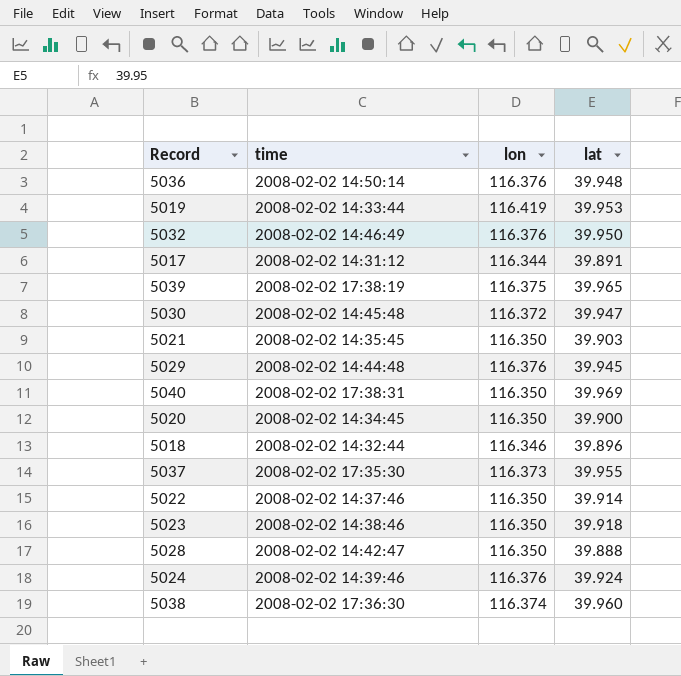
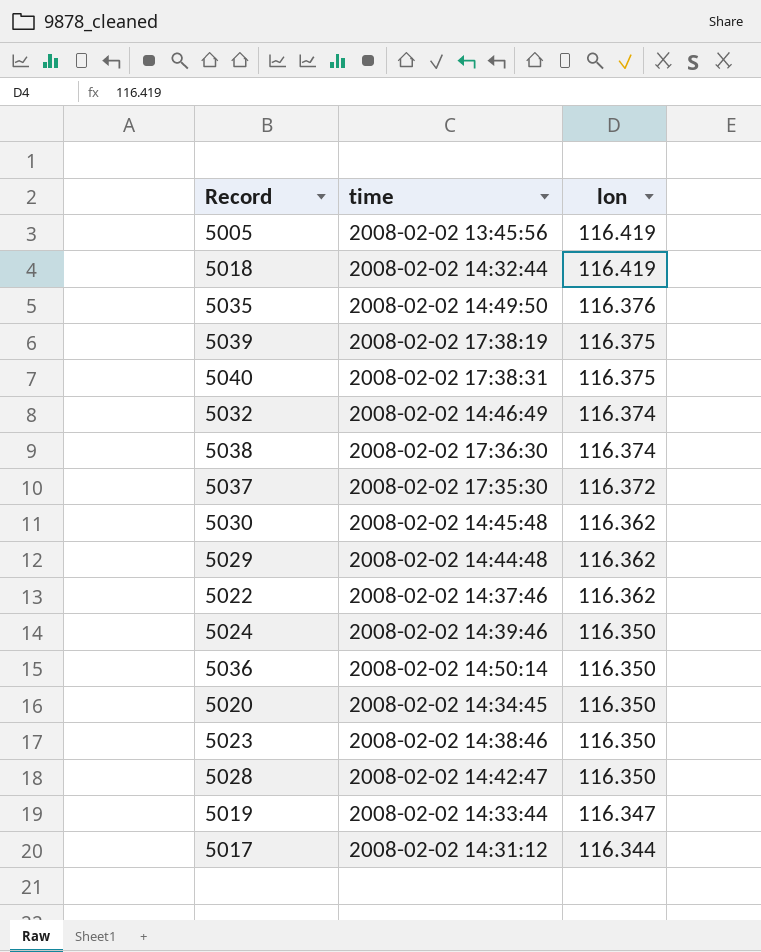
row order: none -> lon descending
column lat | position: 4 -> none
row 5021: 2008-02-02 14:35:45 | 116.350 | 39.903 -> none
row 5005: none -> 2008-02-02 13:45:56 | 116.419
5018 | lon: 116.346 -> 116.419
row 5035: none -> 2008-02-02 14:49:50 | 116.376
5040 | lon: 116.350 -> 116.375
5032 | lon: 116.376 -> 116.374
5037 | lon: 116.373 -> 116.372
5030 | lon: 116.372 -> 116.362
5029 | lon: 116.376 -> 116.362
5022 | lon: 116.350 -> 116.362
5024 | lon: 116.376 -> 116.350
5036 | lon: 116.376 -> 116.350
5019 | lon: 116.419 -> 116.347

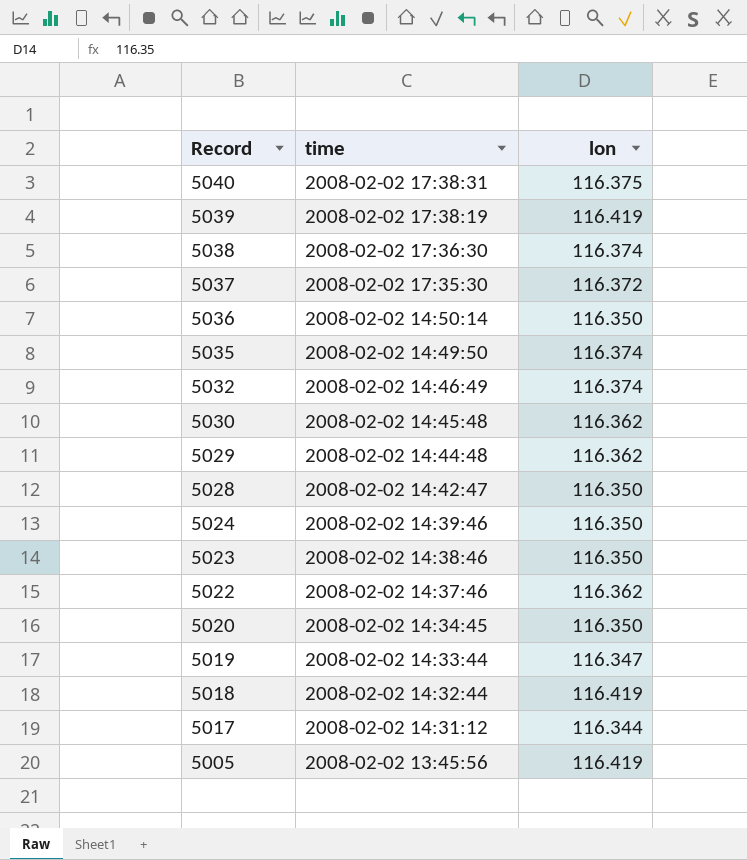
row order: lon descending -> Record descending
5039 | lon: 116.375 -> 116.419
5035 | lon: 116.376 -> 116.374

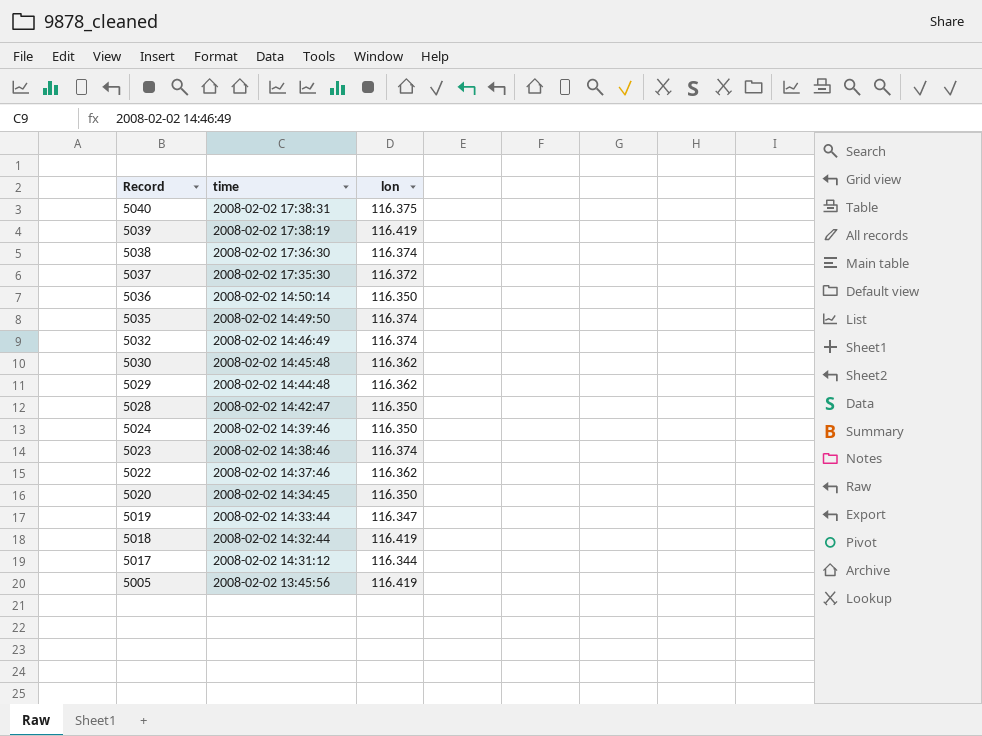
5023 | lon: 116.350 -> 116.374

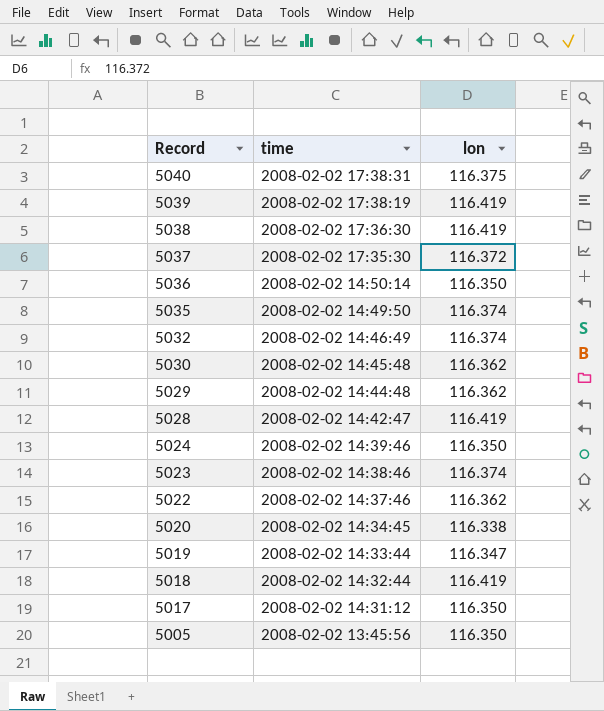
5038 | lon: 116.374 -> 116.419
5028 | lon: 116.350 -> 116.419
5020 | lon: 116.350 -> 116.338
5017 | lon: 116.344 -> 116.350
5005 | lon: 116.419 -> 116.350

